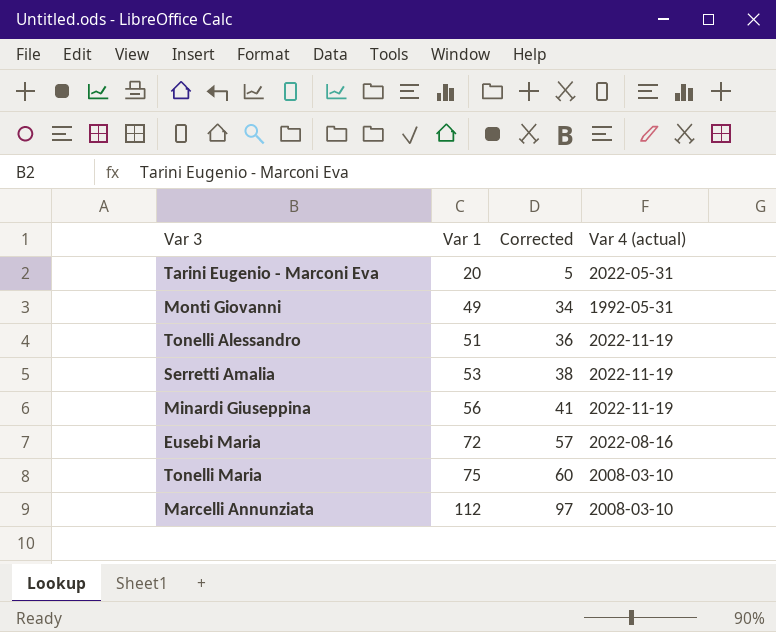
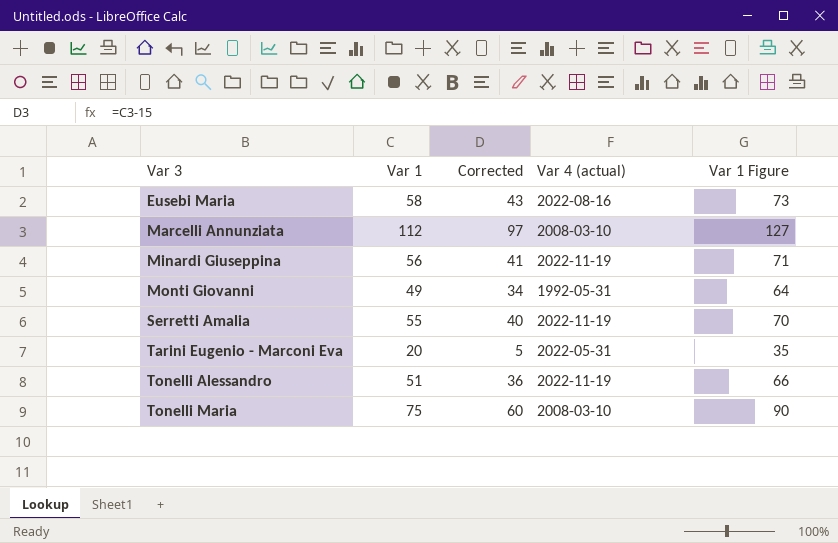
row order: Var 1 ascending -> Var 3 ascending
column Var 1 Figure | formula: none -> [Var 1] + 15
Eusebi Maria | Var 1: 72 -> 58
Eusebi Maria | Corrected: 57 -> 43
Serretti Amalia | Var 1: 53 -> 55
Serretti Amalia | Corrected: 38 -> 40

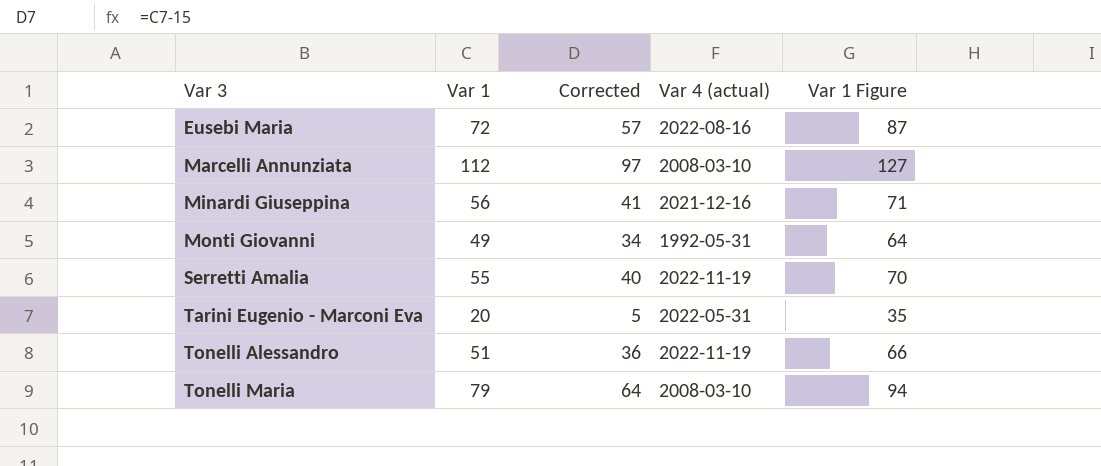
Eusebi Maria | Var 1: 58 -> 72
Eusebi Maria | Corrected: 43 -> 57
Eusebi Maria | Var 1 Figure: 73 -> 87
Minardi Giuseppina | Var 4 (actual): 2022-11-19 -> 2021-12-16
Tonelli Maria | Var 1: 75 -> 79
Tonelli Maria | Corrected: 60 -> 64
Tonelli Maria | Var 1 Figure: 90 -> 94

